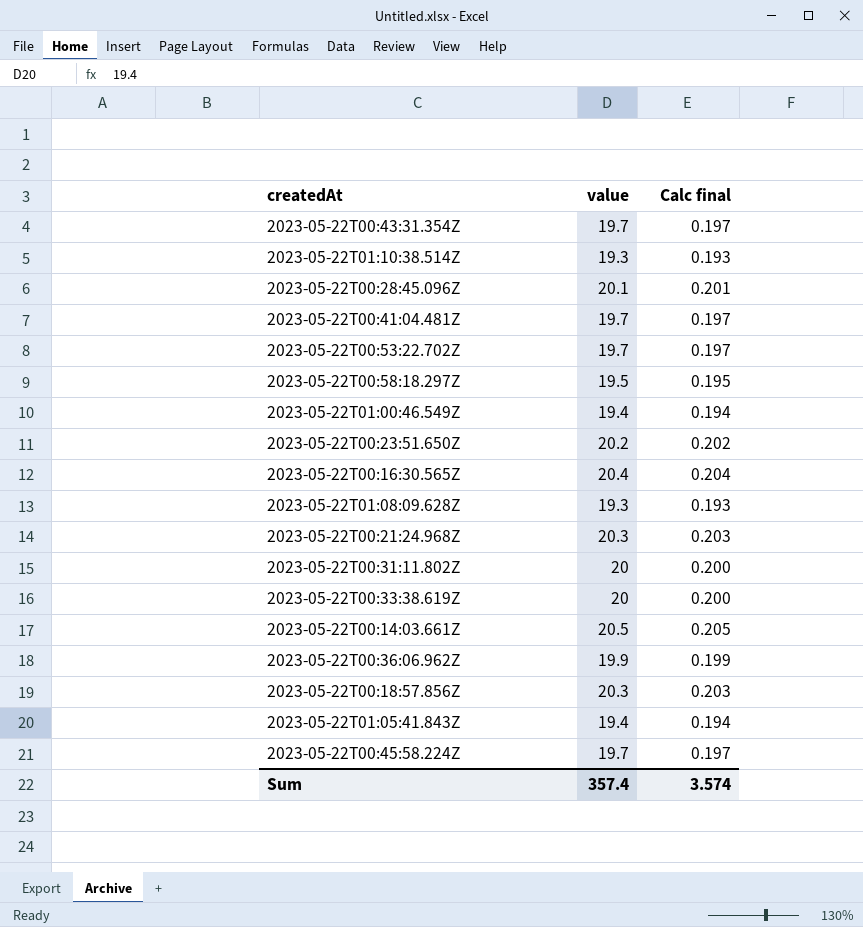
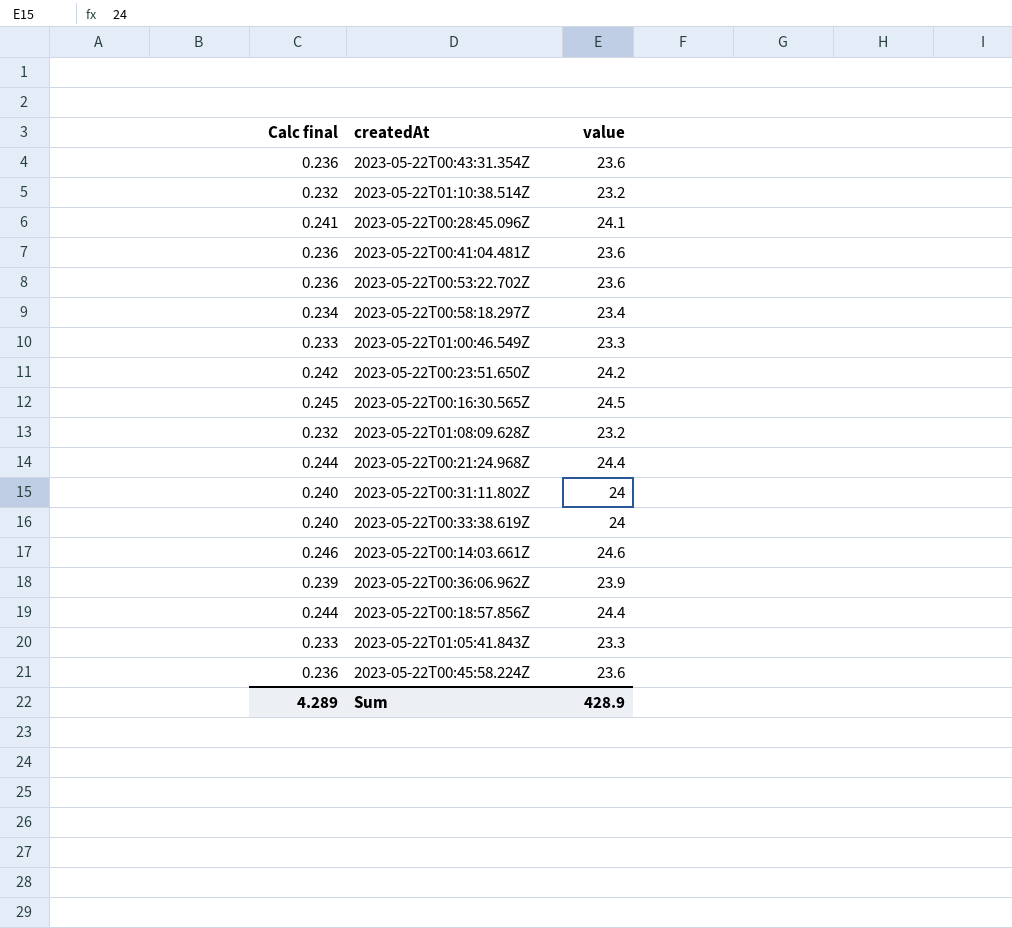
column Calc final | position: 3 -> 1
2023-05-22T00:43:31.354Z | Calc final: 0.197 -> 0.236
2023-05-22T00:43:31.354Z | value: 19.7 -> 23.6
2023-05-22T01:10:38.514Z | Calc final: 0.193 -> 0.232
2023-05-22T01:10:38.514Z | value: 19.3 -> 23.2
2023-05-22T00:28:45.096Z | Calc final: 0.201 -> 0.241
2023-05-22T00:28:45.096Z | value: 20.1 -> 24.1
2023-05-22T00:41:04.481Z | Calc final: 0.197 -> 0.236
2023-05-22T00:41:04.481Z | value: 19.7 -> 23.6
2023-05-22T00:53:22.702Z | Calc final: 0.197 -> 0.236
2023-05-22T00:53:22.702Z | value: 19.7 -> 23.6
2023-05-22T00:58:18.297Z | Calc final: 0.195 -> 0.234
2023-05-22T00:58:18.297Z | value: 19.5 -> 23.4
2023-05-22T01:00:46.549Z | Calc final: 0.194 -> 0.233
2023-05-22T01:00:46.549Z | value: 19.4 -> 23.3
2023-05-22T00:23:51.650Z | Calc final: 0.202 -> 0.242
2023-05-22T00:23:51.650Z | value: 20.2 -> 24.2
2023-05-22T00:16:30.565Z | Calc final: 0.204 -> 0.245
2023-05-22T00:16:30.565Z | value: 20.4 -> 24.5
2023-05-22T01:08:09.628Z | Calc final: 0.193 -> 0.232
2023-05-22T01:08:09.628Z | value: 19.3 -> 23.2
2023-05-22T00:21:24.968Z | Calc final: 0.203 -> 0.244
2023-05-22T00:21:24.968Z | value: 20.3 -> 24.4
2023-05-22T00:31:11.802Z | Calc final: 0.200 -> 0.240
2023-05-22T00:31:11.802Z | value: 20 -> 24
2023-05-22T00:33:38.619Z | Calc final: 0.200 -> 0.240
2023-05-22T00:33:38.619Z | value: 20 -> 24
2023-05-22T00:14:03.661Z | Calc final: 0.205 -> 0.246
2023-05-22T00:14:03.661Z | value: 20.5 -> 24.6
2023-05-22T00:36:06.962Z | Calc final: 0.199 -> 0.239
2023-05-22T00:36:06.962Z | value: 19.9 -> 23.9
2023-05-22T00:18:57.856Z | Calc final: 0.203 -> 0.244
2023-05-22T00:18:57.856Z | value: 20.3 -> 24.4
2023-05-22T01:05:41.843Z | Calc final: 0.194 -> 0.233
2023-05-22T01:05:41.843Z | value: 19.4 -> 23.3
2023-05-22T00:45:58.224Z | Calc final: 0.197 -> 0.236
2023-05-22T00:45:58.224Z | value: 19.7 -> 23.6
Sum | Calc final: 3.574 -> 4.289
Sum | value: 357.4 -> 428.9

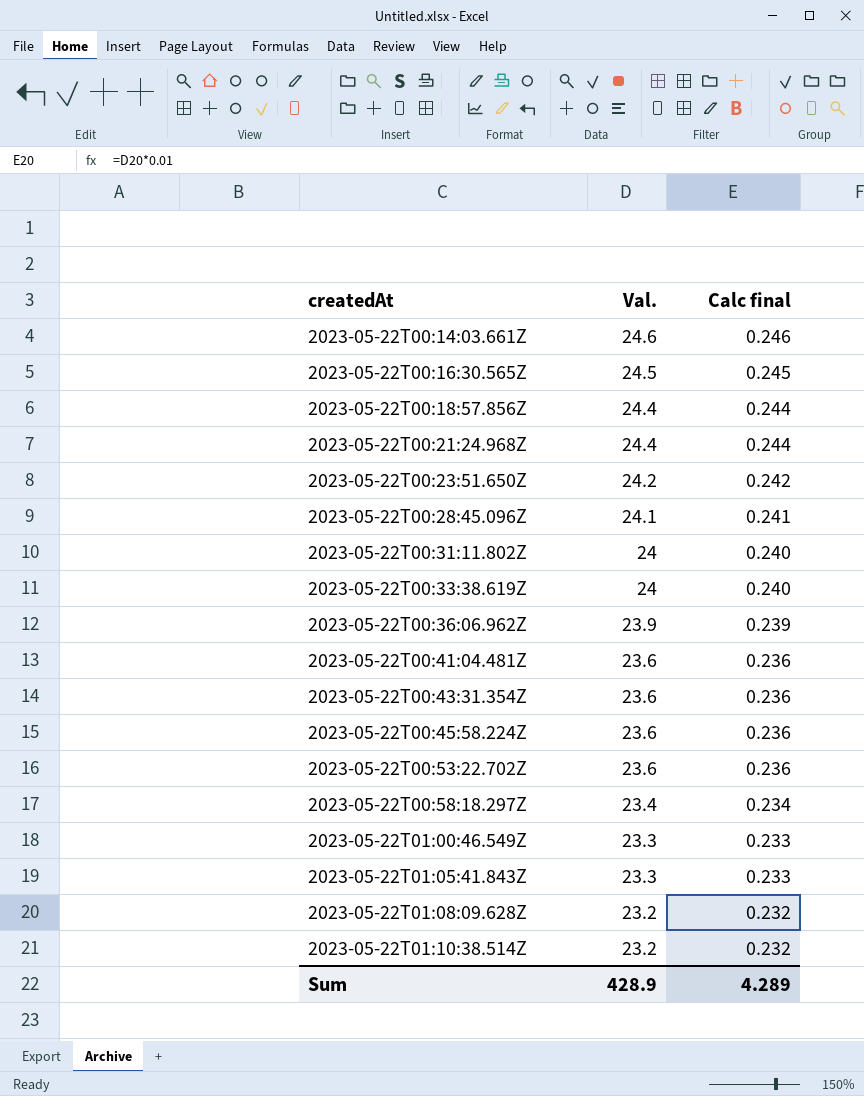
row order: none -> createdAt ascending
column name: value -> Val.
column Calc final | position: 1 -> 3

